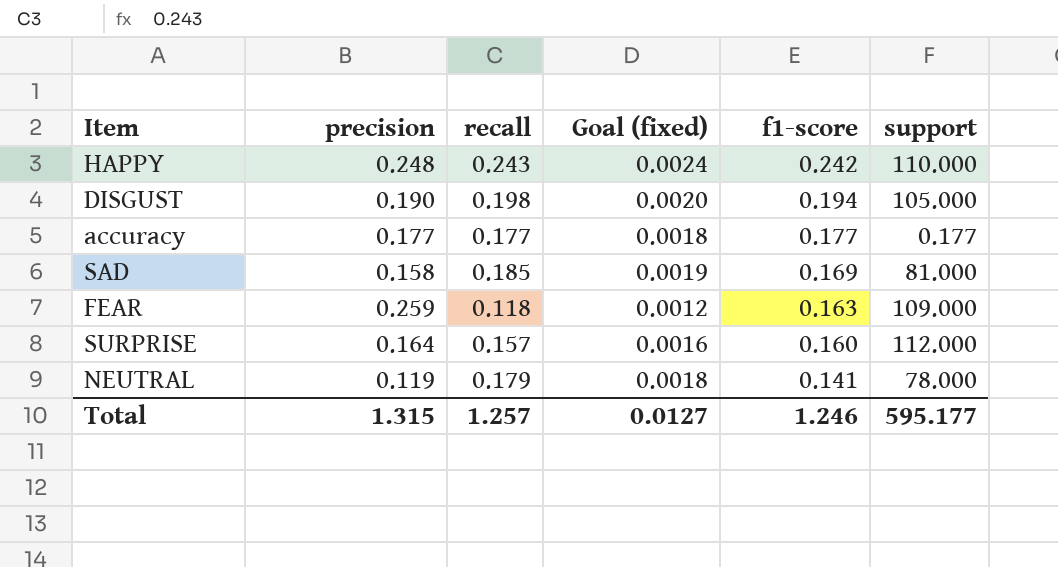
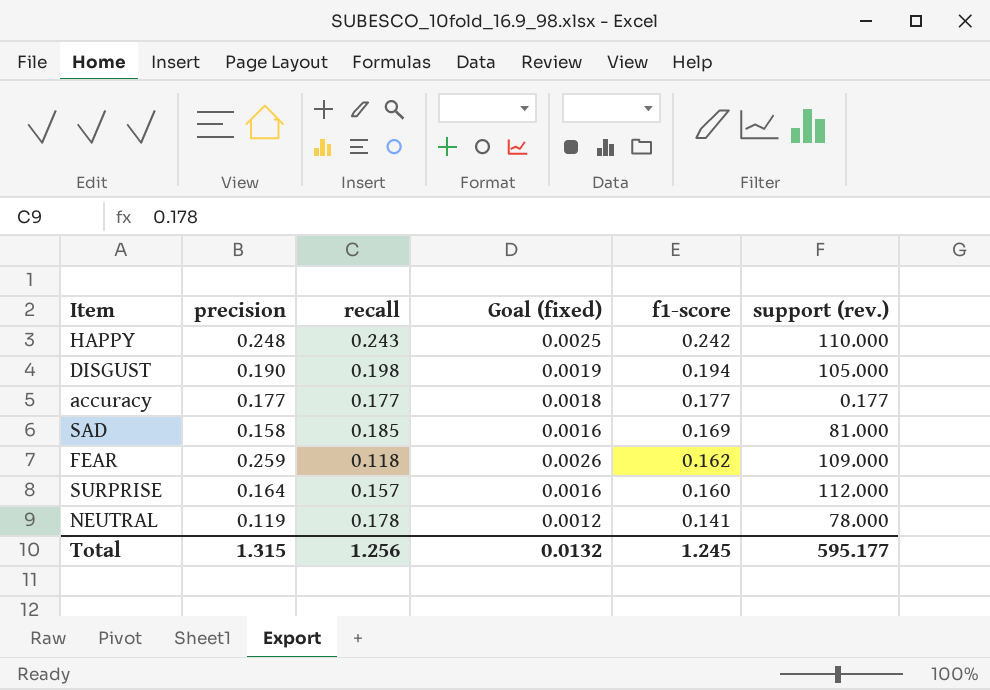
column Goal (fixed) | formula: [recall] * 0.01 -> [precision] * 0.01
column name: support -> support (rev.)
FEAR | f1-score: 0.163 -> 0.162
NEUTRAL | recall: 0.179 -> 0.178
Total | recall: 1.257 -> 1.256
Total | Goal (fixed): 0.0127 -> 0.0132
Total | f1-score: 1.246 -> 1.245

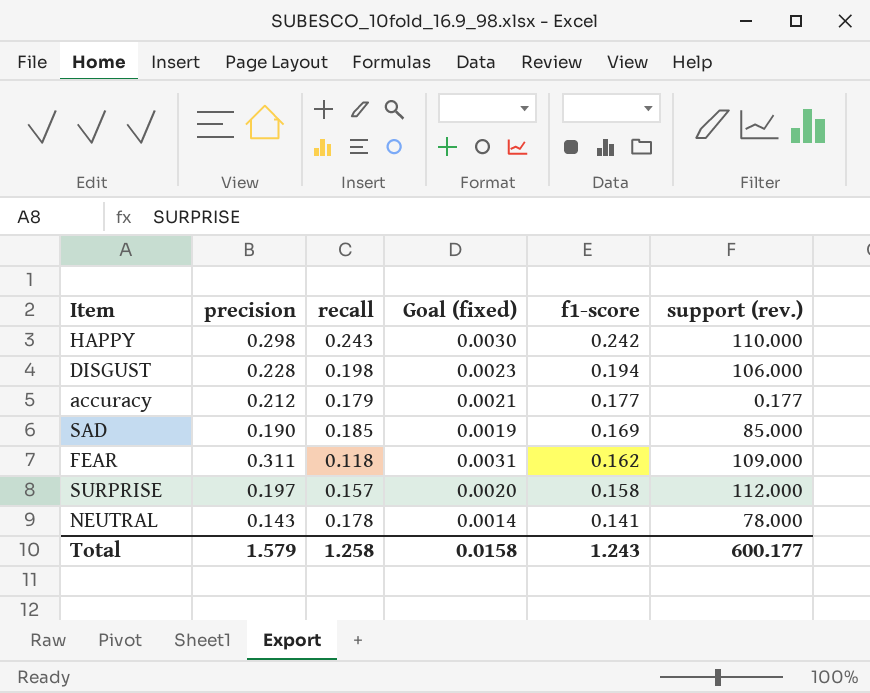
HAPPY | precision: 0.248 -> 0.298
HAPPY | Goal (fixed): 0.0025 -> 0.0030
DISGUST | precision: 0.190 -> 0.228
DISGUST | Goal (fixed): 0.0019 -> 0.0023
DISGUST | support (rev.): 105.000 -> 106.000
accuracy | precision: 0.177 -> 0.212
accuracy | recall: 0.177 -> 0.179
accuracy | Goal (fixed): 0.0018 -> 0.0021
SAD | precision: 0.158 -> 0.190
SAD | Goal (fixed): 0.0016 -> 0.0019
SAD | support (rev.): 81.000 -> 85.000
FEAR | precision: 0.259 -> 0.311
FEAR | Goal (fixed): 0.0026 -> 0.0031
SURPRISE | precision: 0.164 -> 0.197
SURPRISE | Goal (fixed): 0.0016 -> 0.0020
SURPRISE | f1-score: 0.160 -> 0.158
NEUTRAL | precision: 0.119 -> 0.143
NEUTRAL | Goal (fixed): 0.0012 -> 0.0014
Total | precision: 1.315 -> 1.579
Total | recall: 1.256 -> 1.258
Total | Goal (fixed): 0.0132 -> 0.0158
Total | f1-score: 1.245 -> 1.243
Total | support (rev.): 595.177 -> 600.177

